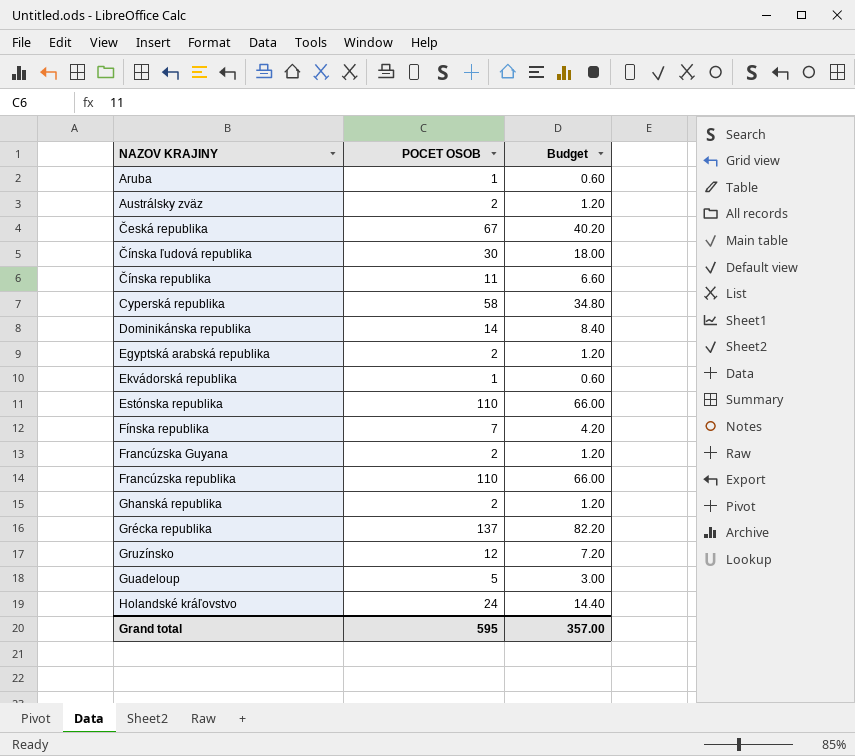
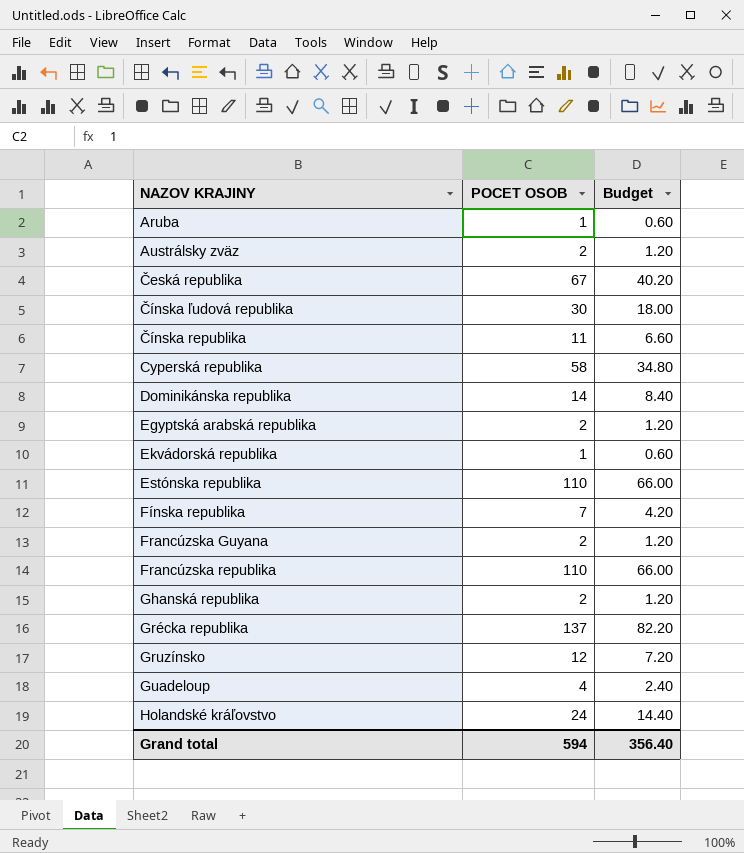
Guadeloup | POCET OSOB: 5 -> 4
Guadeloup | Budget: 3.00 -> 2.40
Grand total | POCET OSOB: 595 -> 594
Grand total | Budget: 357.00 -> 356.40

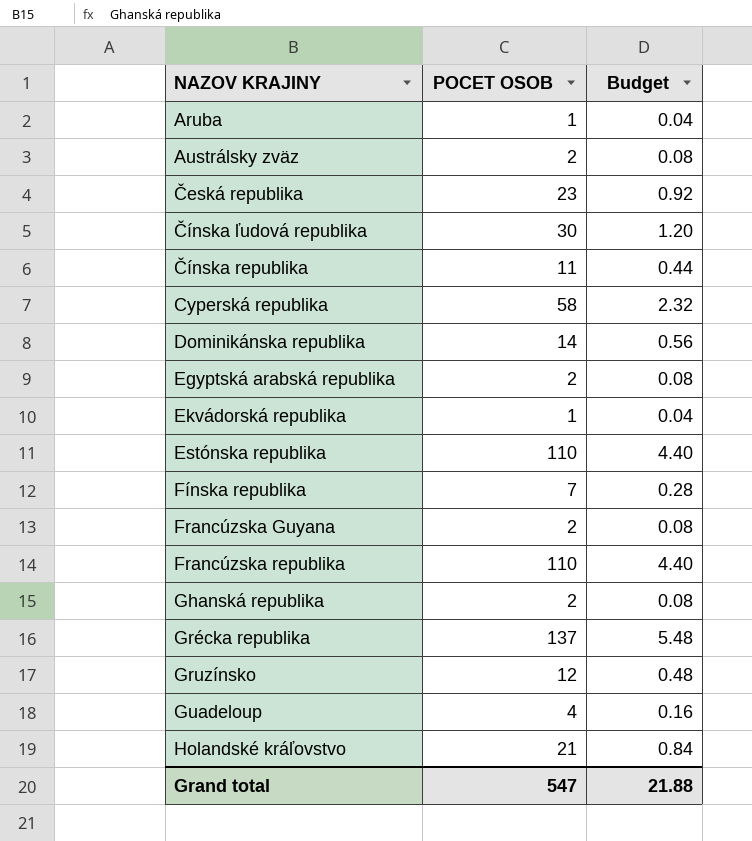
column Budget | formula: [POCET OSOB] * 0.6 -> [POCET OSOB] * 0.04
Česká republika | POCET OSOB: 67 -> 23
Holandské kráľovstvo | POCET OSOB: 24 -> 21
Grand total | POCET OSOB: 594 -> 547
Grand total | Budget: 356.40 -> 21.88

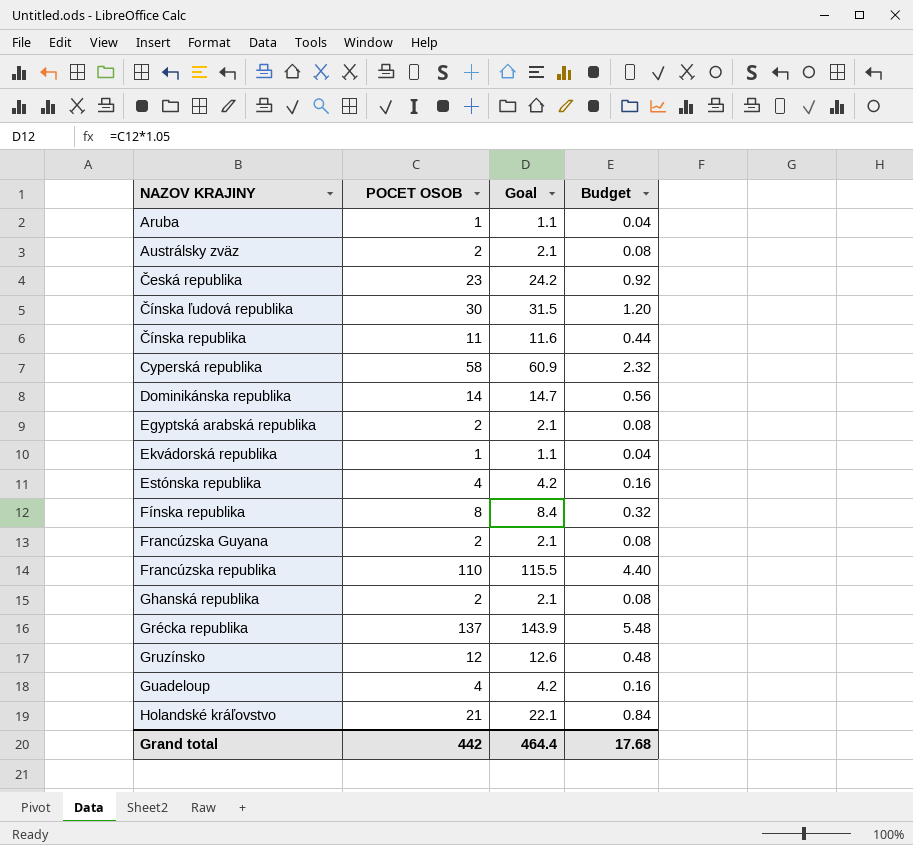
column Goal | formula: none -> [POCET OSOB] * 1.05
Estónska republika | POCET OSOB: 110 -> 4
Estónska republika | Budget: 4.40 -> 0.16
Fínska republika | POCET OSOB: 7 -> 8
Fínska republika | Budget: 0.28 -> 0.32
Grand total | POCET OSOB: 547 -> 442
Grand total | Budget: 21.88 -> 17.68

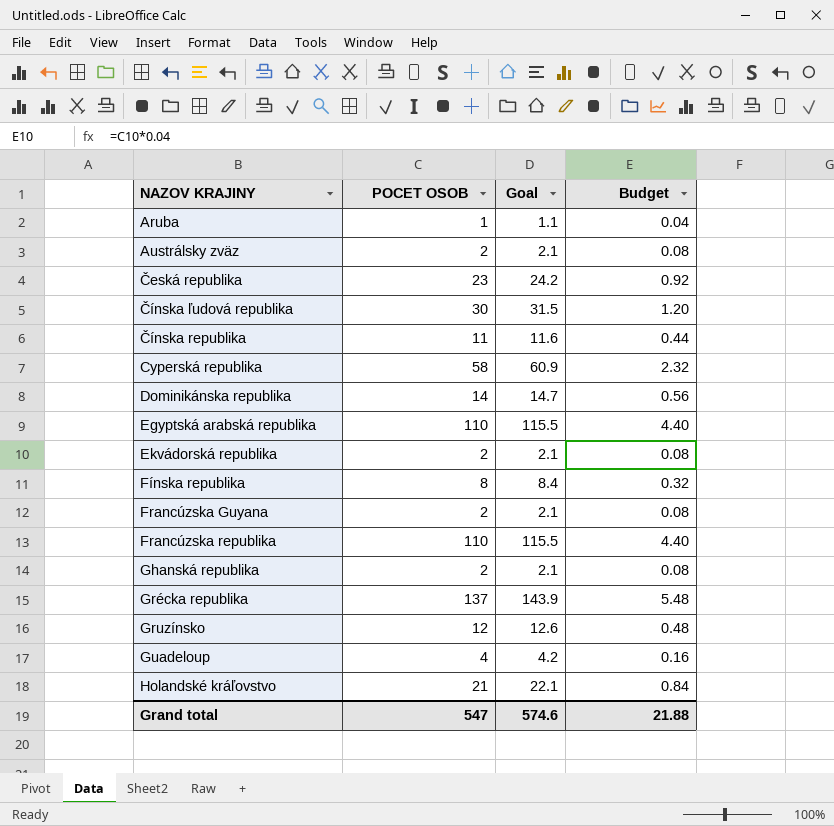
row Estónska republika: 4 | 4.2 | 0.16 -> none
Egyptská arabská republika | POCET OSOB: 2 -> 110
Egyptská arabská republika | Goal: 2.1 -> 115.5
Egyptská arabská republika | Budget: 0.08 -> 4.40
Ekvádorská republika | POCET OSOB: 1 -> 2
Ekvádorská republika | Goal: 1.1 -> 2.1
Ekvádorská republika | Budget: 0.04 -> 0.08
Grand total | POCET OSOB: 442 -> 547
Grand total | Goal: 464.4 -> 574.6
Grand total | Budget: 17.68 -> 21.88

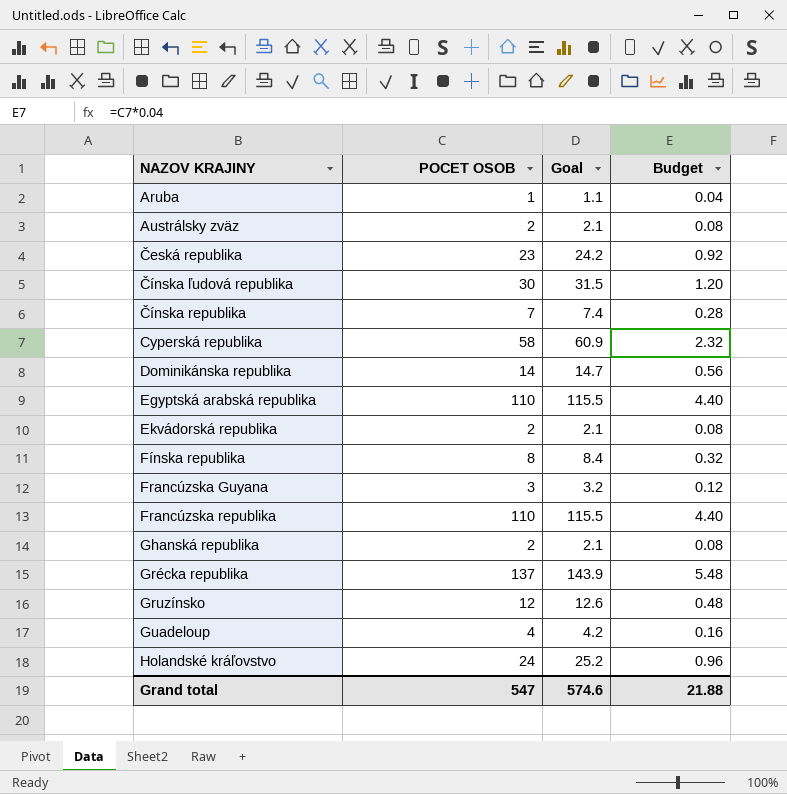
Čínska republika | POCET OSOB: 11 -> 7
Čínska republika | Goal: 11.6 -> 7.4
Čínska republika | Budget: 0.44 -> 0.28
Francúzska Guyana | POCET OSOB: 2 -> 3
Francúzska Guyana | Goal: 2.1 -> 3.2
Francúzska Guyana | Budget: 0.08 -> 0.12
Holandské kráľovstvo | POCET OSOB: 21 -> 24
Holandské kráľovstvo | Goal: 22.1 -> 25.2
Holandské kráľovstvo | Budget: 0.84 -> 0.96

